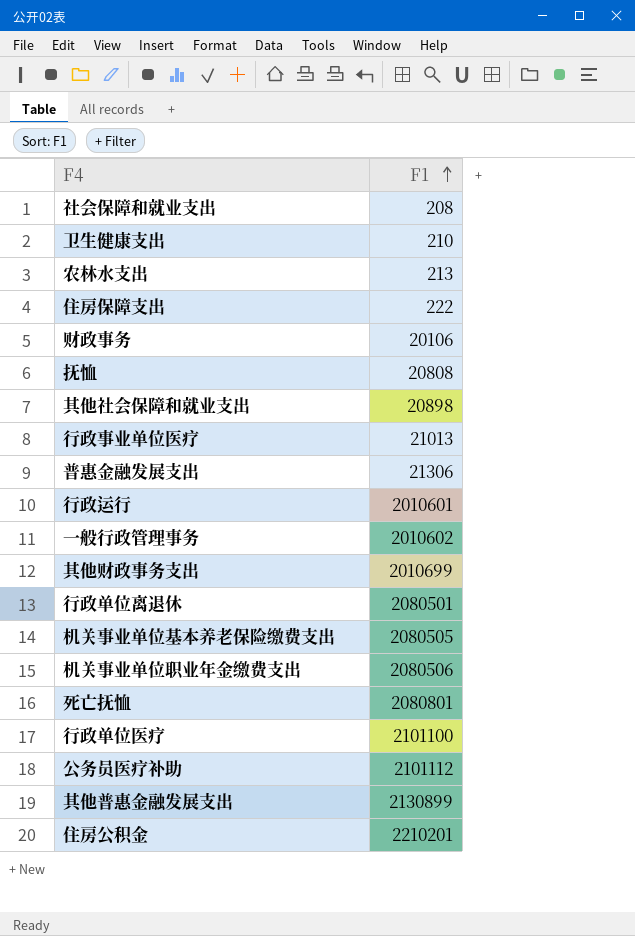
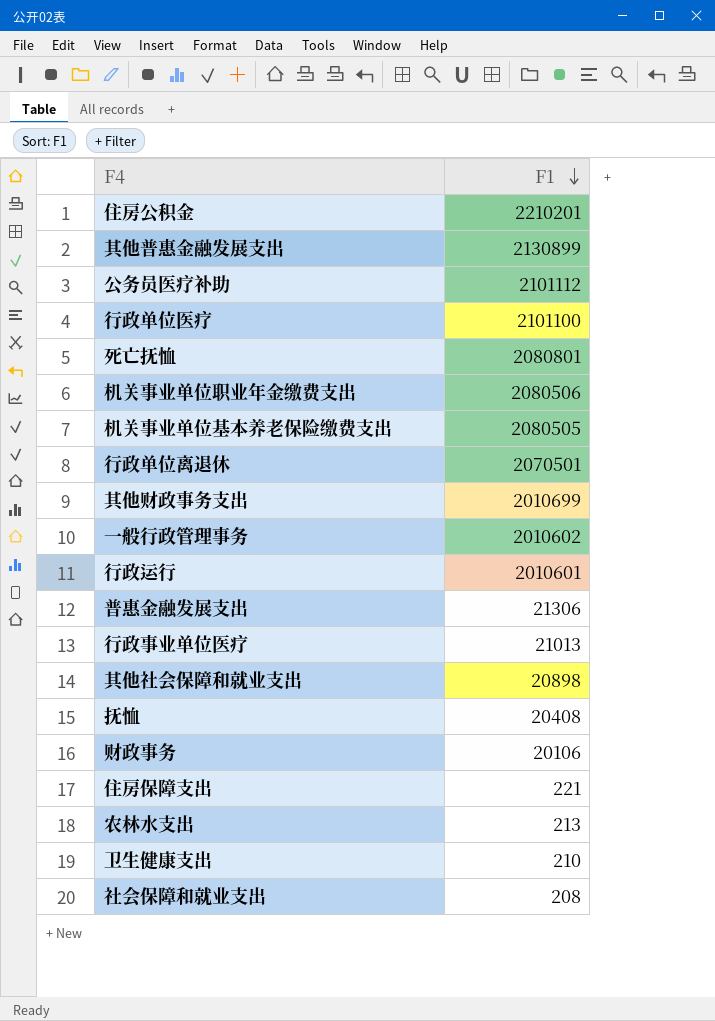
row order: F1 ascending -> F1 descending
行政单位离退休 | F1: 2080501 -> 2070501
抚恤 | F1: 20808 -> 20408
住房保障支出 | F1: 222 -> 221

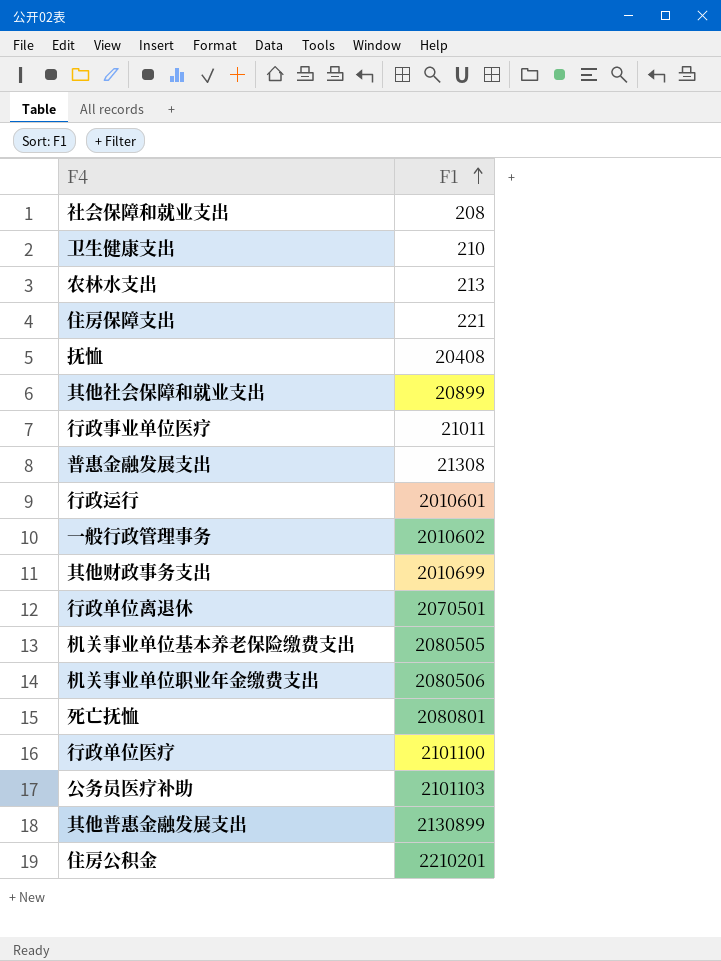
row order: F1 descending -> F1 ascending
row 财政事务: 20106 -> none
其他社会保障和就业支出 | F1: 20898 -> 20899
行政事业单位医疗 | F1: 21013 -> 21011
普惠金融发展支出 | F1: 21306 -> 21308
公务员医疗补助 | F1: 2101112 -> 2101103

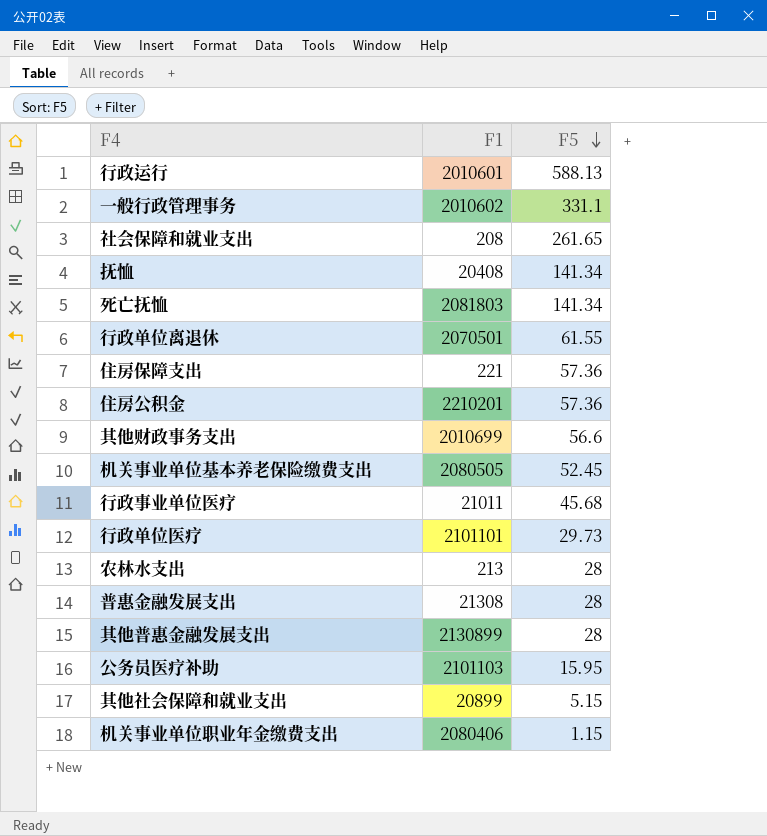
row order: F1 ascending -> F5 descending
column F5 | position: none -> 3
row 卫生健康支出: 210 -> none
死亡抚恤 | F1: 2080801 -> 2081803
行政单位医疗 | F1: 2101100 -> 2101101
机关事业单位职业年金缴费支出 | F1: 2080506 -> 2080406

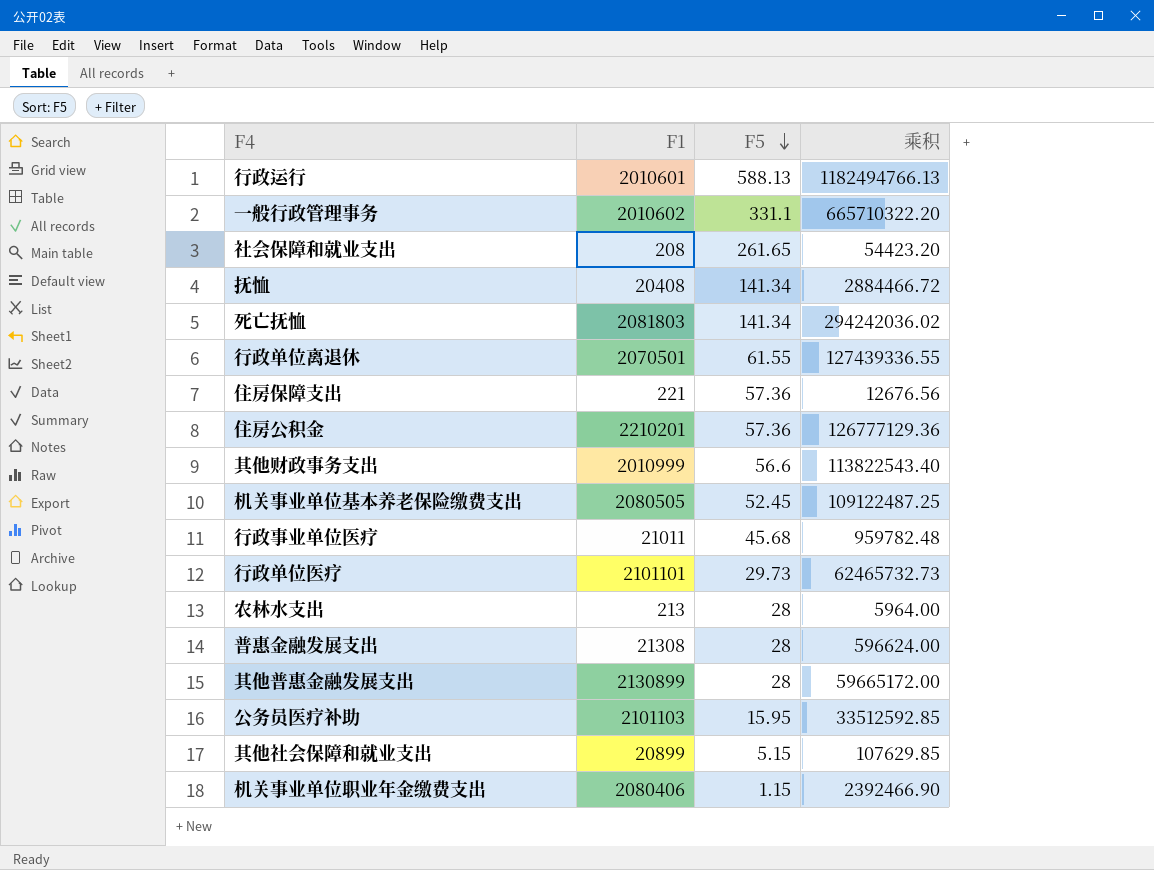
column 乘积 | formula: none -> [F1] * [F5]
其他财政事务支出 | F1: 2010699 -> 2010999

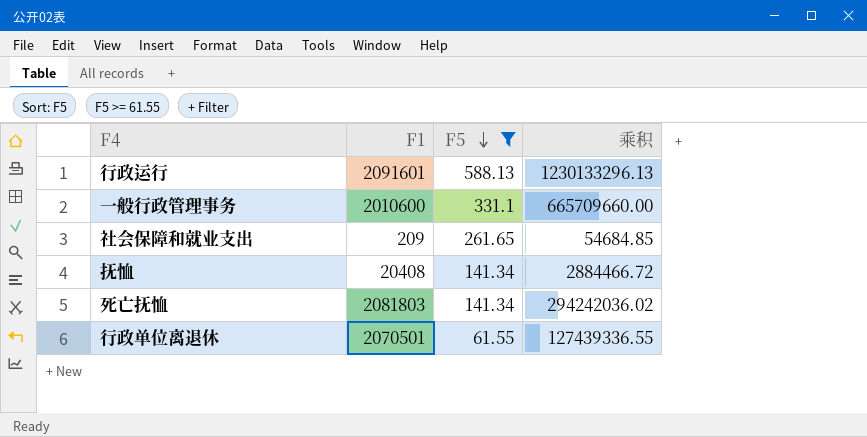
filter: none -> F5 >= 61.55
行政运行 | F1: 2010601 -> 2091601
行政运行 | 乘积: 1182494766.13 -> 1230133296.13
一般行政管理事务 | F1: 2010602 -> 2010600
一般行政管理事务 | 乘积: 665710322.20 -> 665709660.00
社会保障和就业支出 | F1: 208 -> 209
社会保障和就业支出 | 乘积: 54423.20 -> 54684.85

